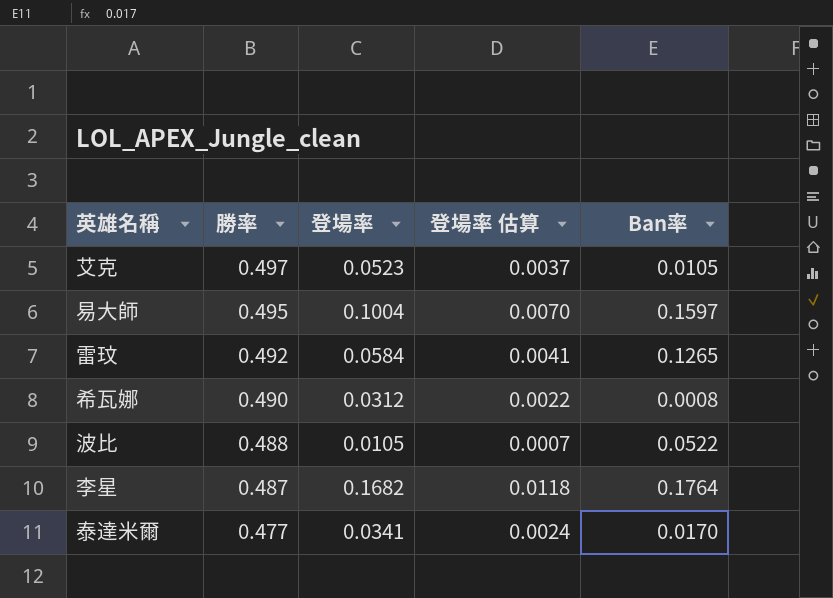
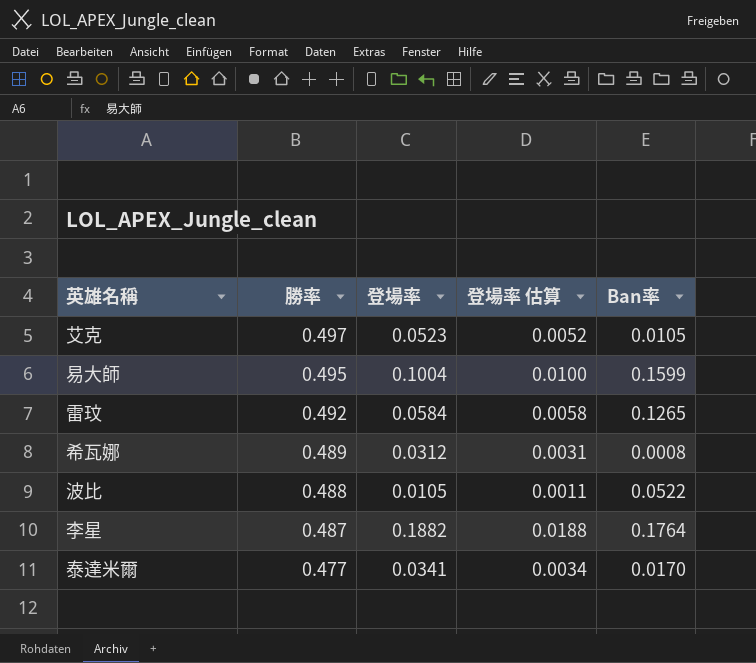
column 登場率 估算 | formula: [登場率] * 0.07 -> [登場率] * 0.1
易大師 | Ban率: 0.1597 -> 0.1599
希瓦娜 | 勝率: 0.490 -> 0.489
李星 | 登場率: 0.1682 -> 0.1882

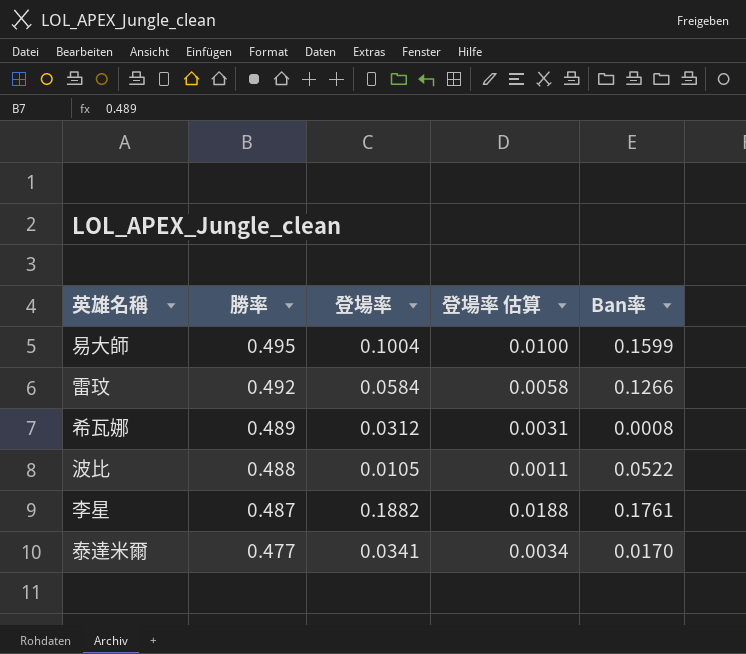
row 艾克: 0.497 | 0.0523 | 0.0052 | 0.0105 -> none
雷玟 | Ban率: 0.1265 -> 0.1266
李星 | Ban率: 0.1764 -> 0.1761

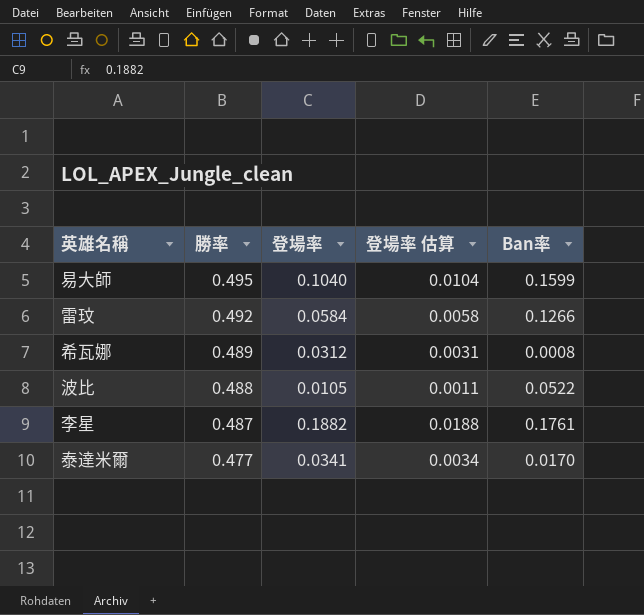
易大師 | 登場率: 0.1004 -> 0.1040
易大師 | 登場率 估算: 0.0100 -> 0.0104

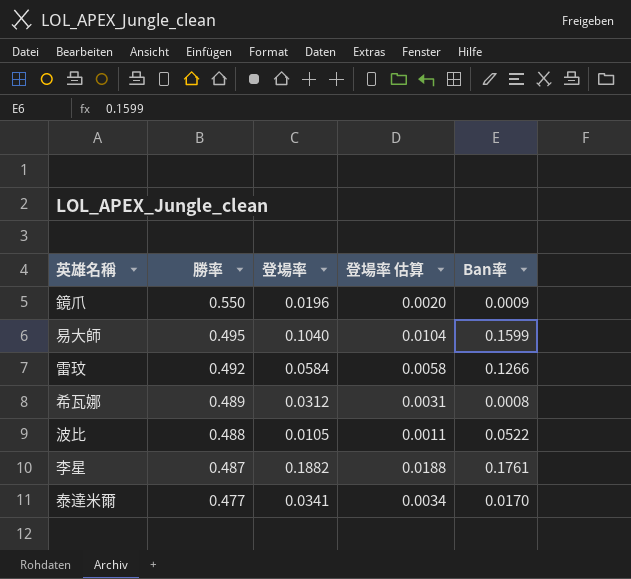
row 鏡爪: none -> 0.550 | 0.0196 | 0.0020 | 0.0009

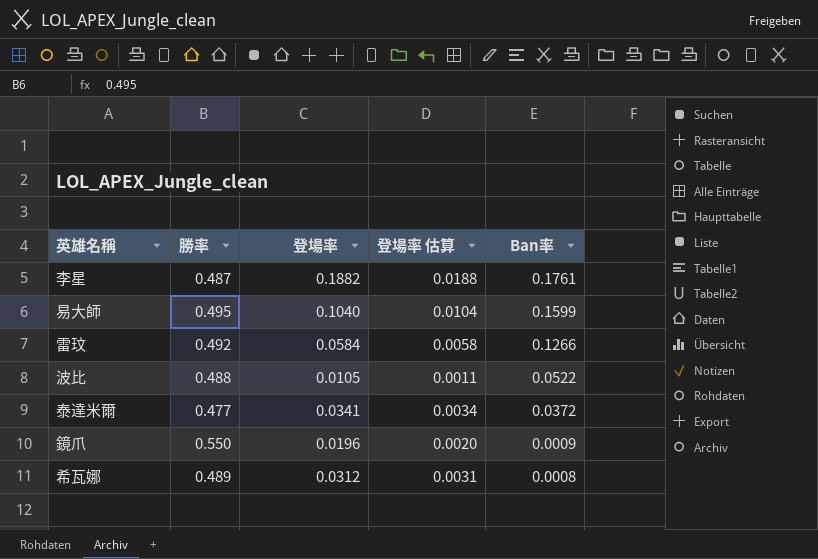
row order: 勝率 descending -> Ban率 descending
泰達米爾 | Ban率: 0.0170 -> 0.0372

